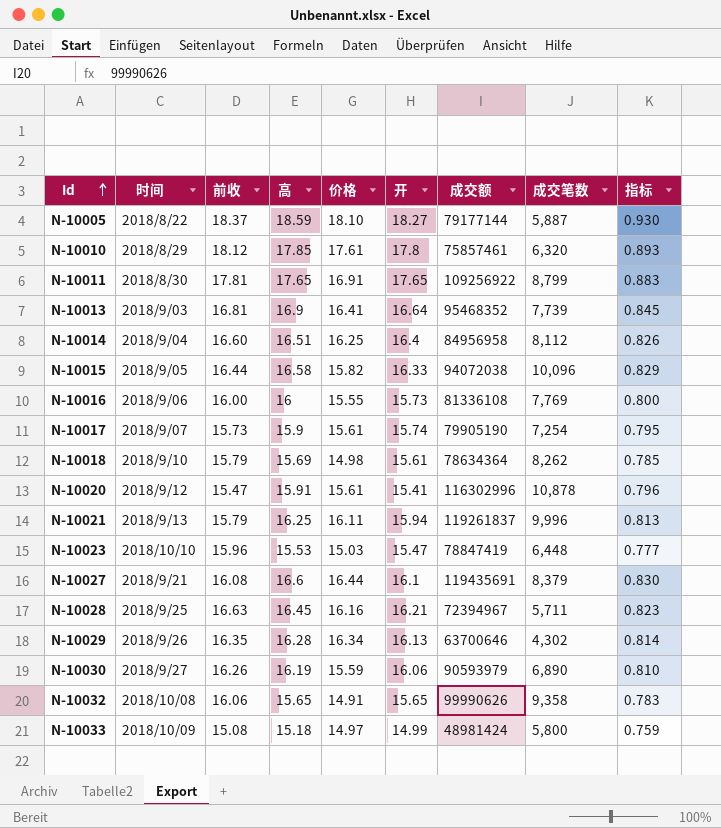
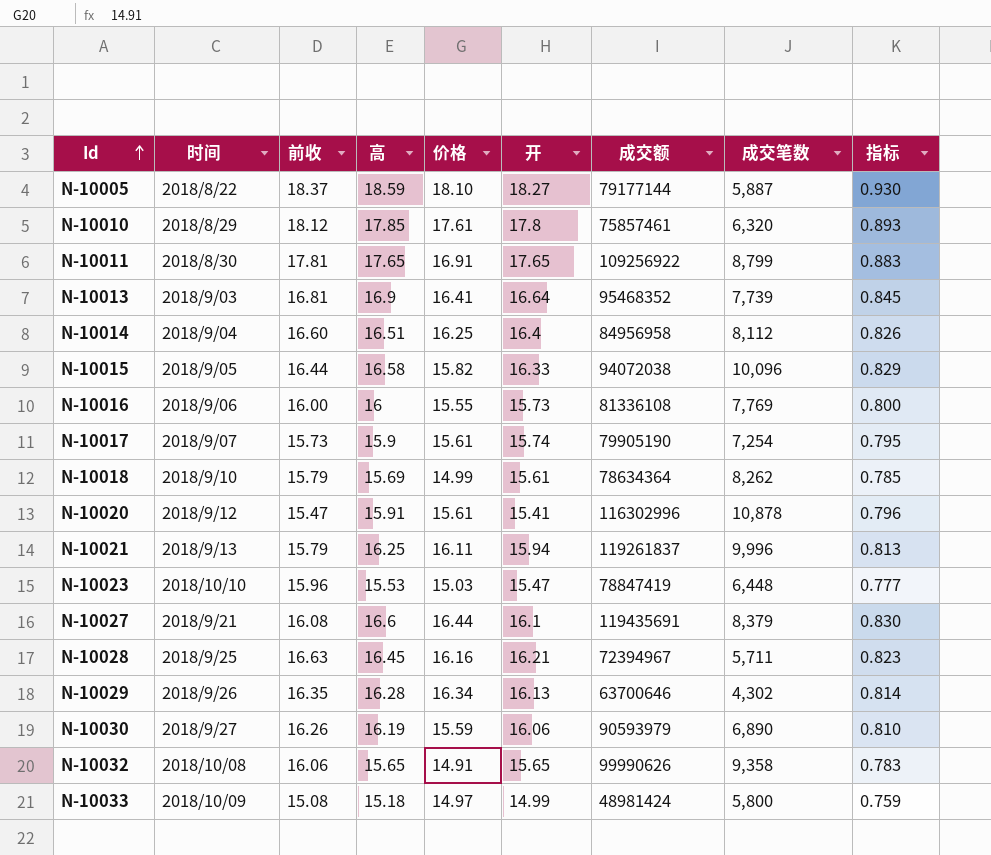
N-10018 | 价格: 14.98 -> 14.99

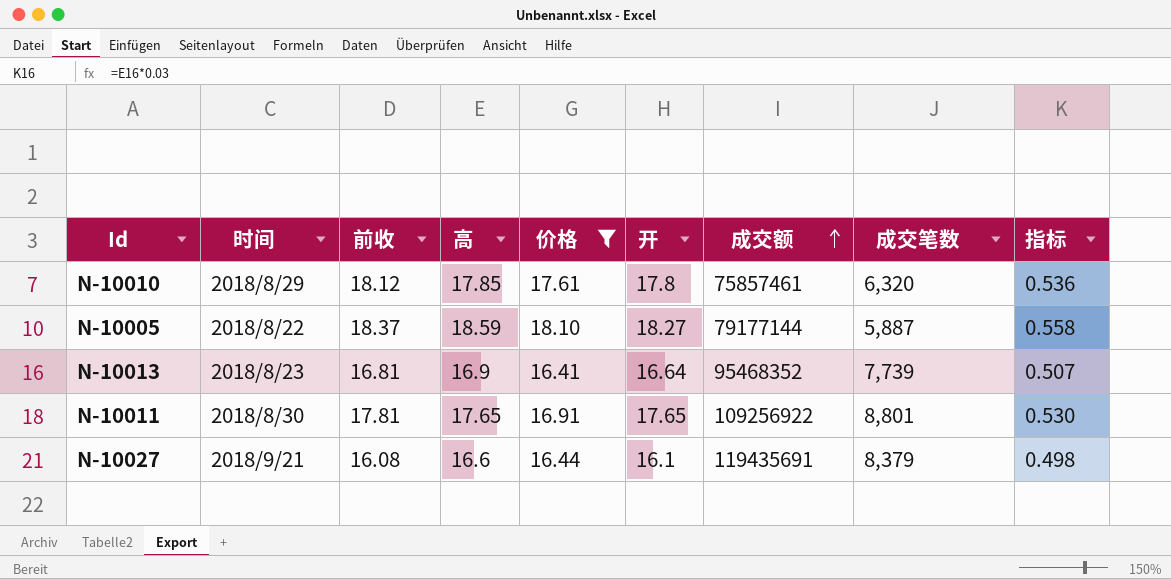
filter: none -> 价格 >= 16.41
row order: Id ascending -> 成交额 ascending
column 指标 | formula: [高] * 0.05 -> [高] * 0.03
N-10013 | 时间: 2018/9/03 -> 2018/8/23
N-10011 | 成交笔数: 8,799 -> 8,801

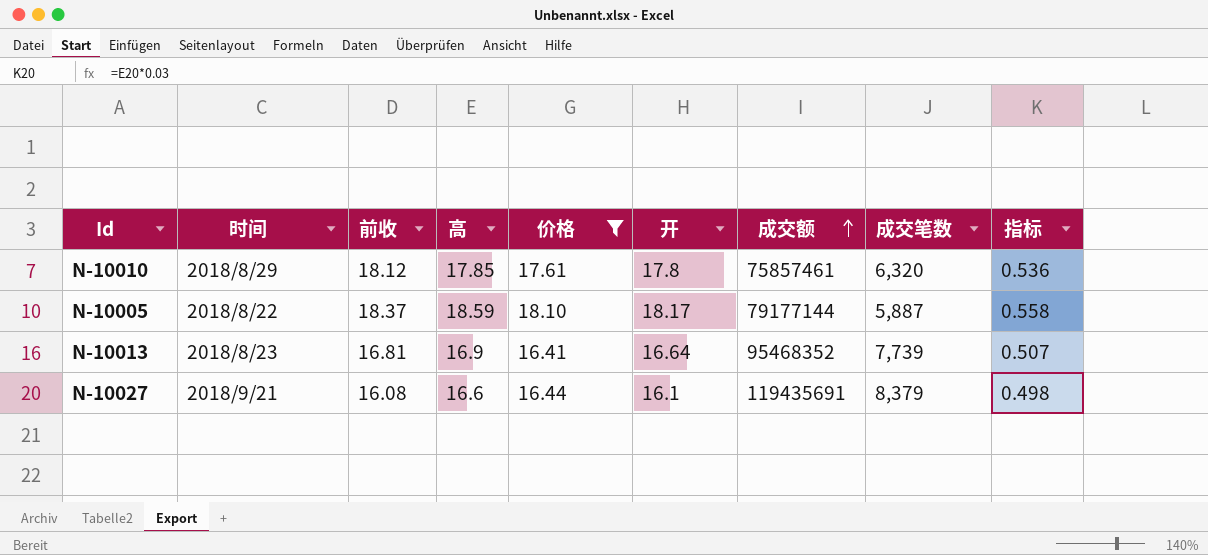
row N-10011: 2018/8/30 | 17.81 | 17.65 | 16.91 | 17.65 | 109256922 | 8,801 | 0.530 -> none
N-10005 | 开: 18.27 -> 18.17

